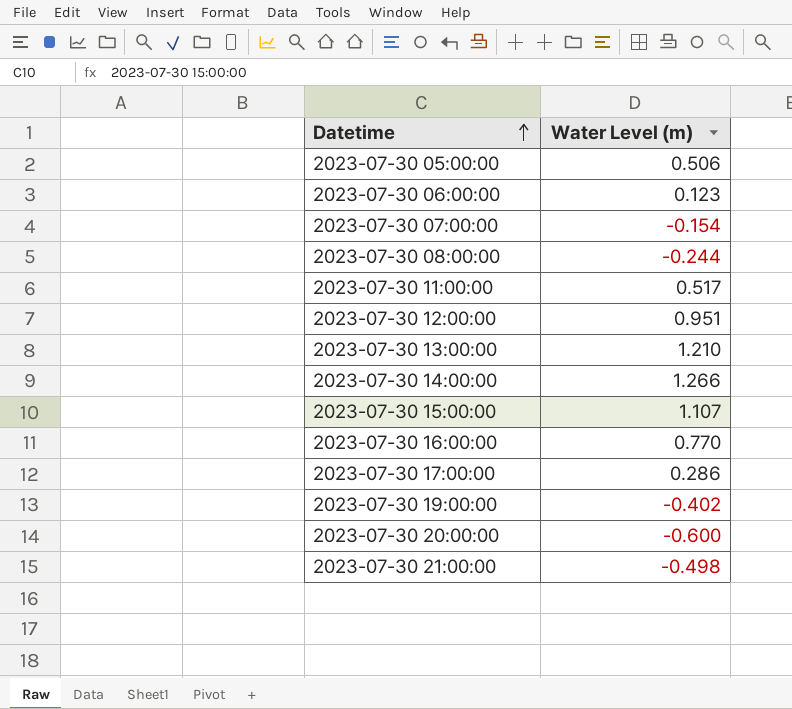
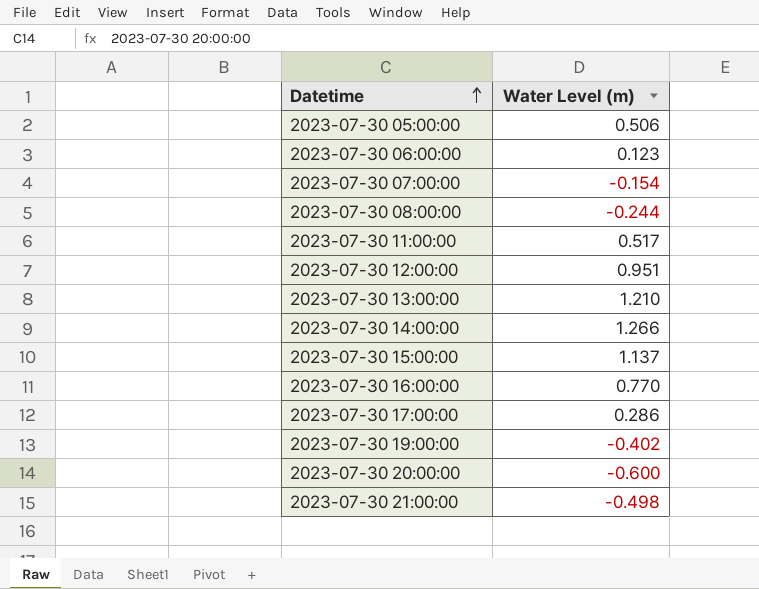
2023-07-30 15:00:00 | Water Level (m): 1.107 -> 1.137

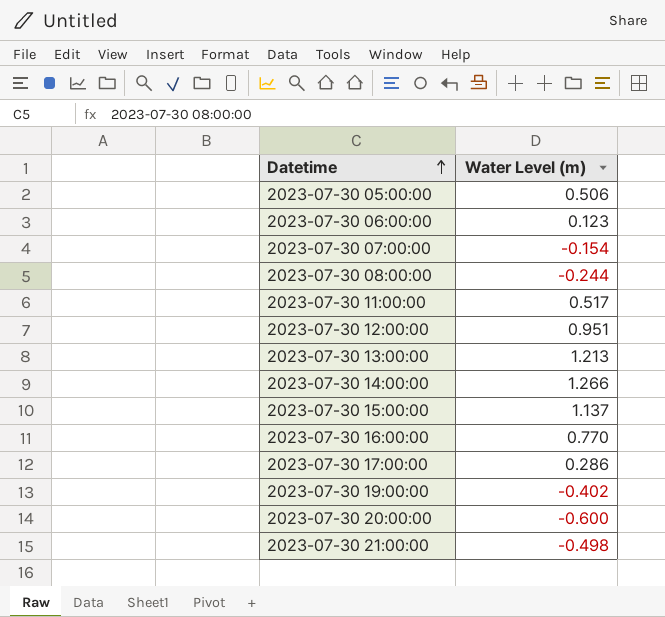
2023-07-30 13:00:00 | Water Level (m): 1.210 -> 1.213

